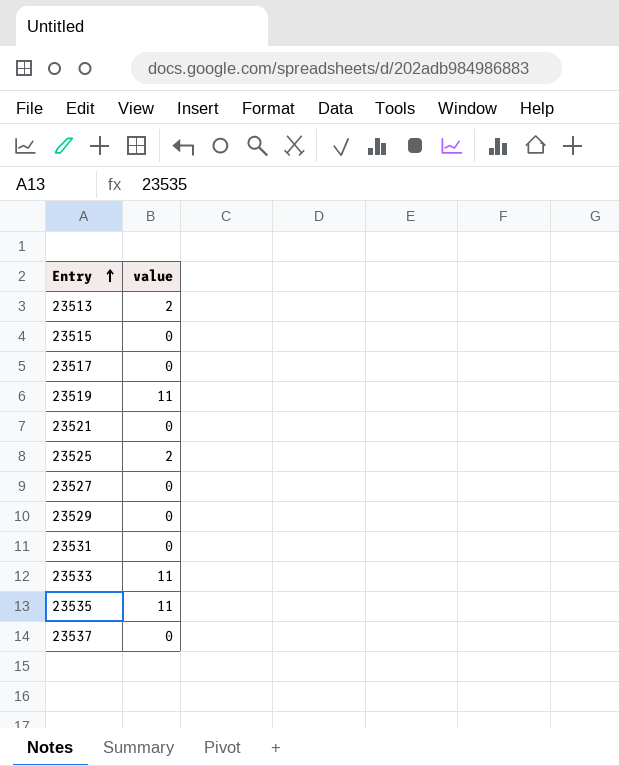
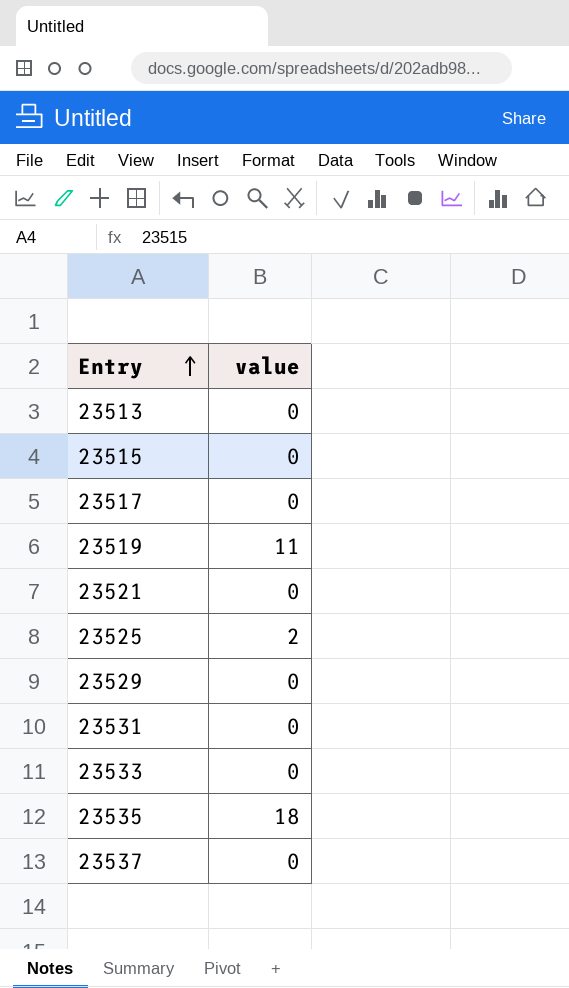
row 23527: 0 -> none
23513 | value: 2 -> 0
23533 | value: 11 -> 0
23535 | value: 11 -> 18

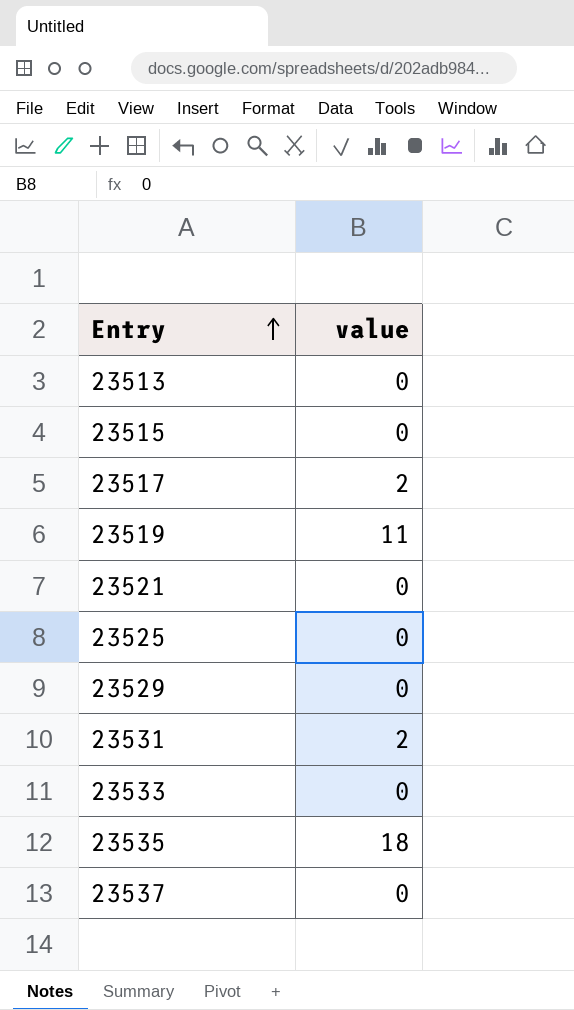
23517 | value: 0 -> 2
23525 | value: 2 -> 0
23531 | value: 0 -> 2

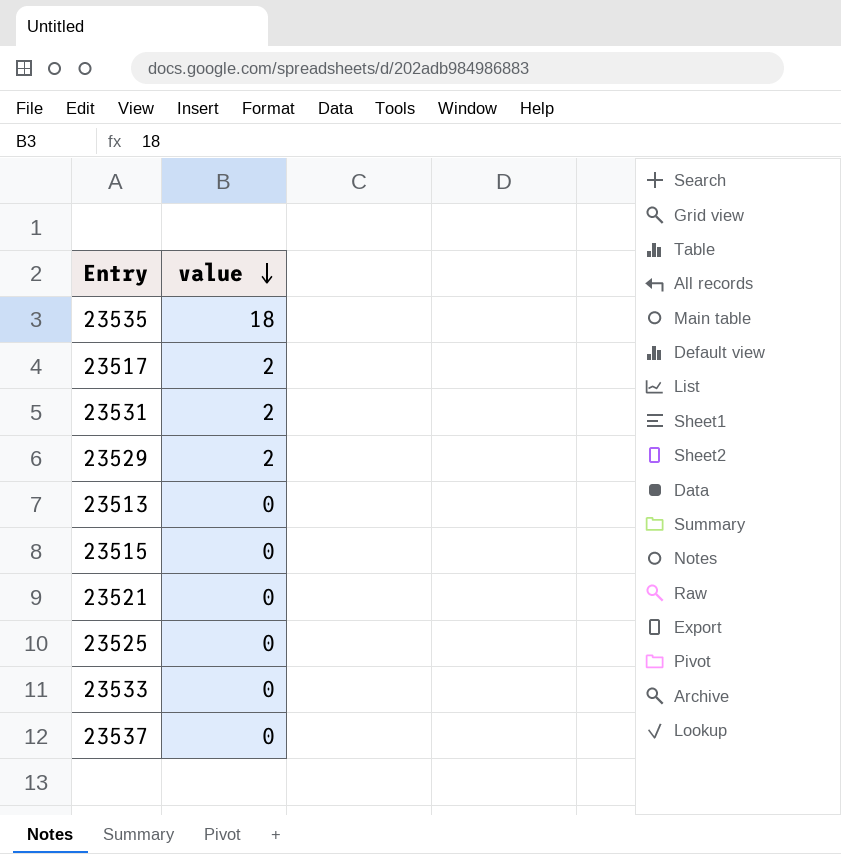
row order: Entry ascending -> value descending
row 23519: 11 -> none
23529 | value: 0 -> 2

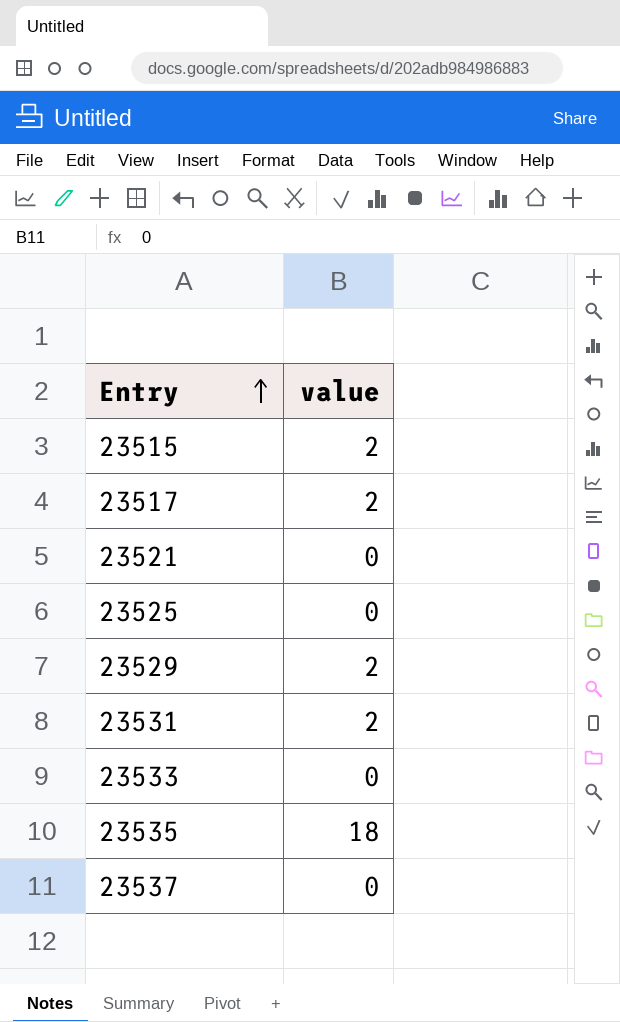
row order: value descending -> Entry ascending
row 23513: 0 -> none
23515 | value: 0 -> 2

